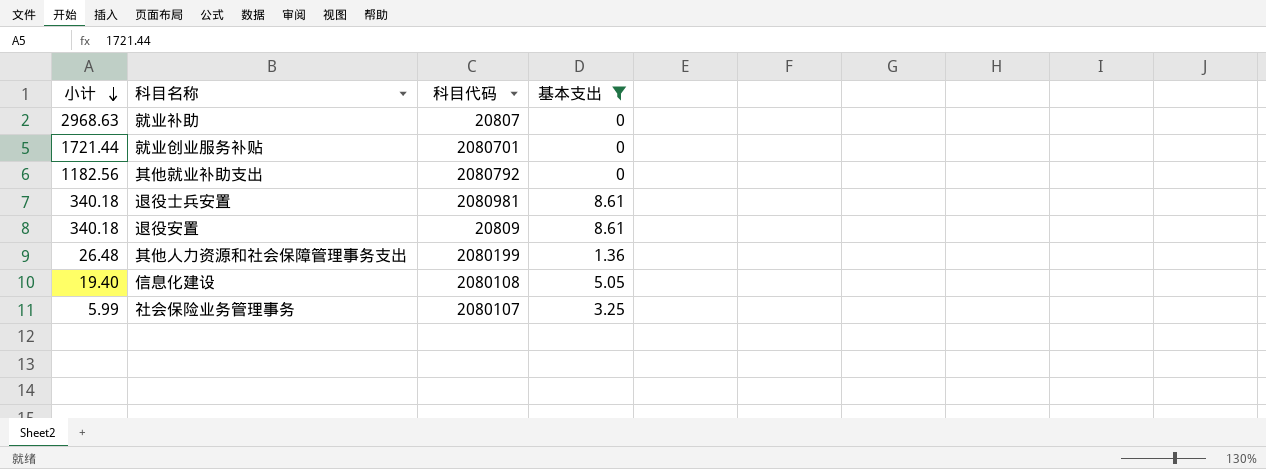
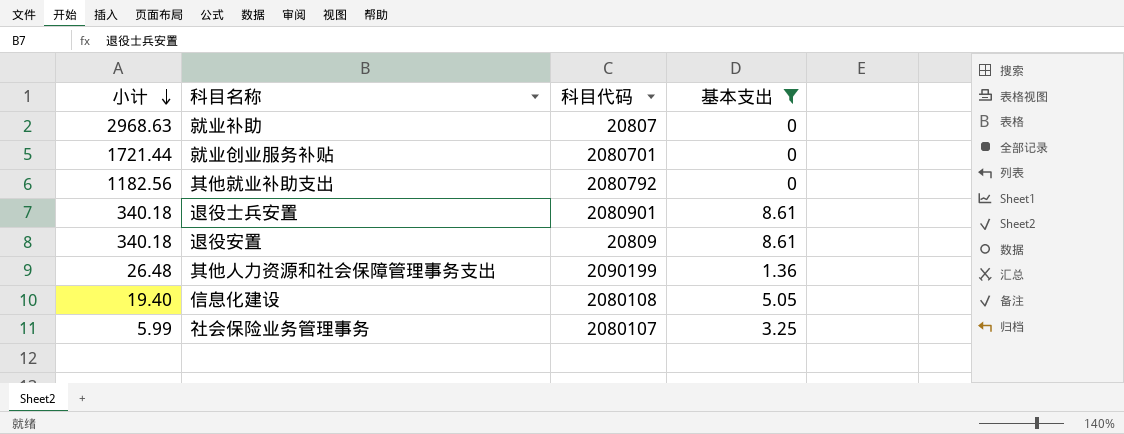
退役士兵安置 | 科目代码: 2080981 -> 2080901
其他人力资源和社会保障管理事务支出 | 科目代码: 2080199 -> 2090199

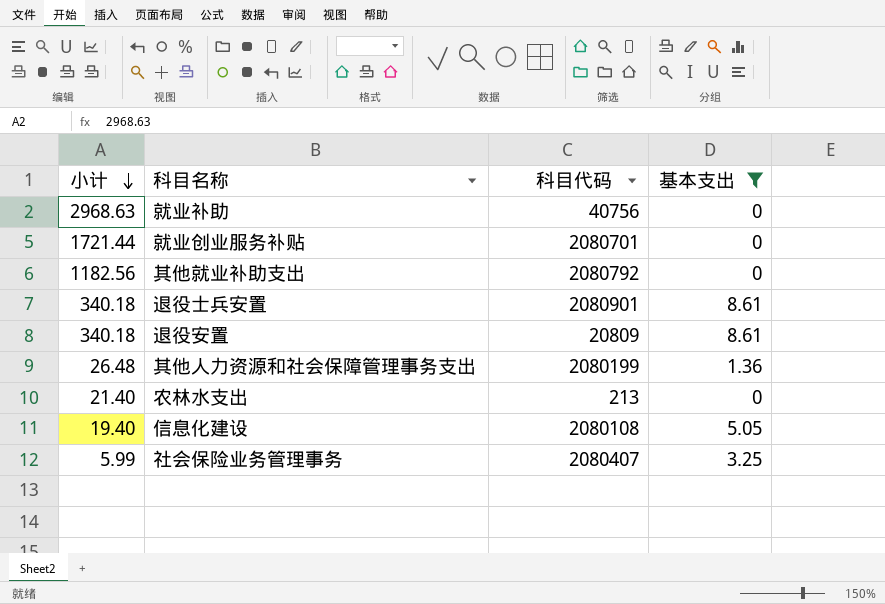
就业补助 | 科目代码: 20807 -> 40756
其他人力资源和社会保障管理事务支出 | 科目代码: 2090199 -> 2080199
row 农林水支出: none -> 21.40 | 213 | 0
社会保险业务管理事务 | 科目代码: 2080107 -> 2080407

